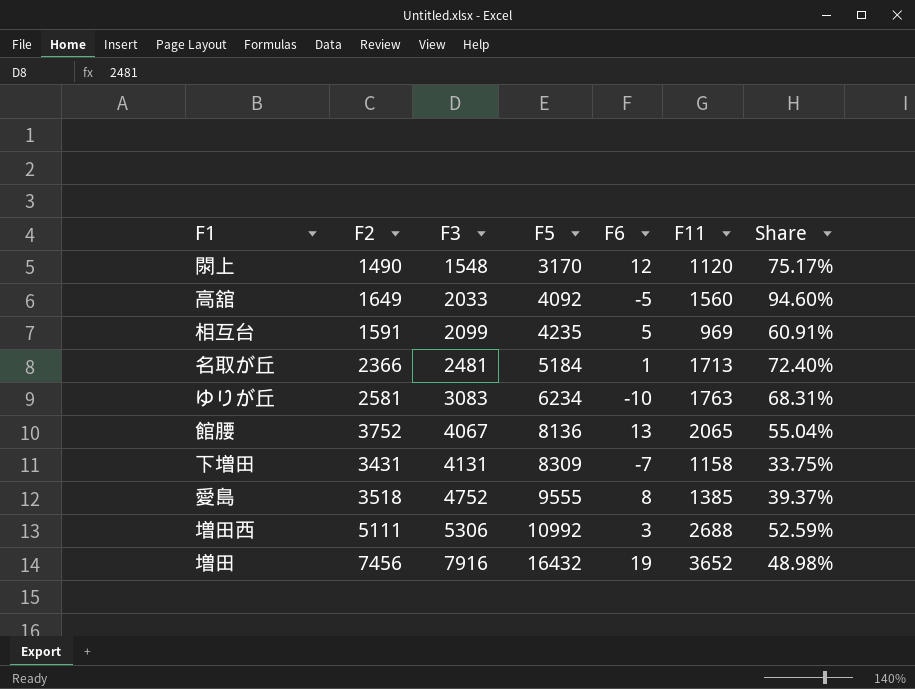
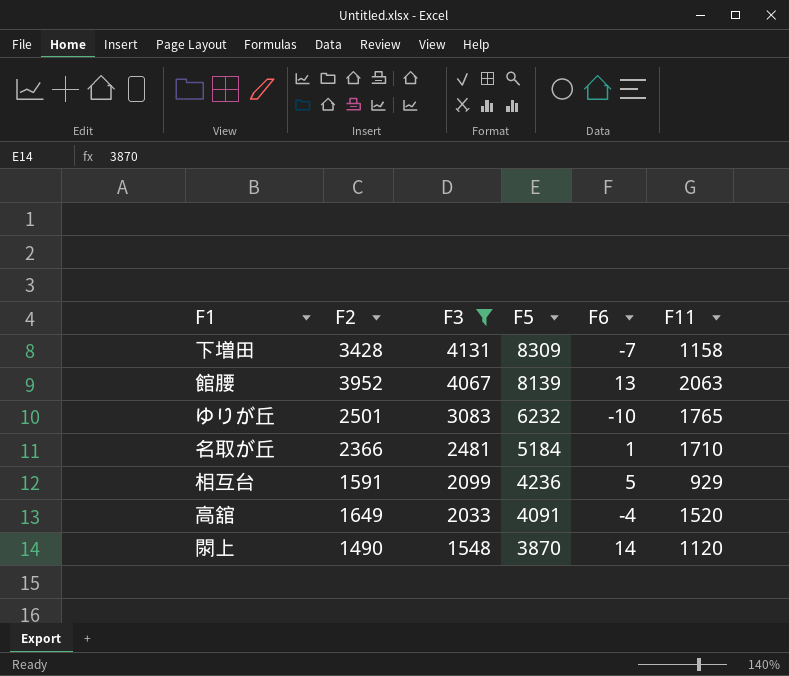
filter: none -> F3 <= 4131
row order: F3 ascending -> F3 descending
column Share | formula: [F11] / [F2] -> none
下増田 | F2: 3431 -> 3428
館腰 | F2: 3752 -> 3952
館腰 | F5: 8136 -> 8139
館腰 | F11: 2065 -> 2063
ゆりが丘 | F2: 2581 -> 2501
ゆりが丘 | F5: 6234 -> 6232
ゆりが丘 | F11: 1763 -> 1765
名取が丘 | F11: 1713 -> 1710
相互台 | F5: 4235 -> 4236
相互台 | F11: 969 -> 929
高舘 | F5: 4092 -> 4091
高舘 | F6: -5 -> -4
高舘 | F11: 1560 -> 1520
閖上 | F5: 3170 -> 3870
閖上 | F6: 12 -> 14

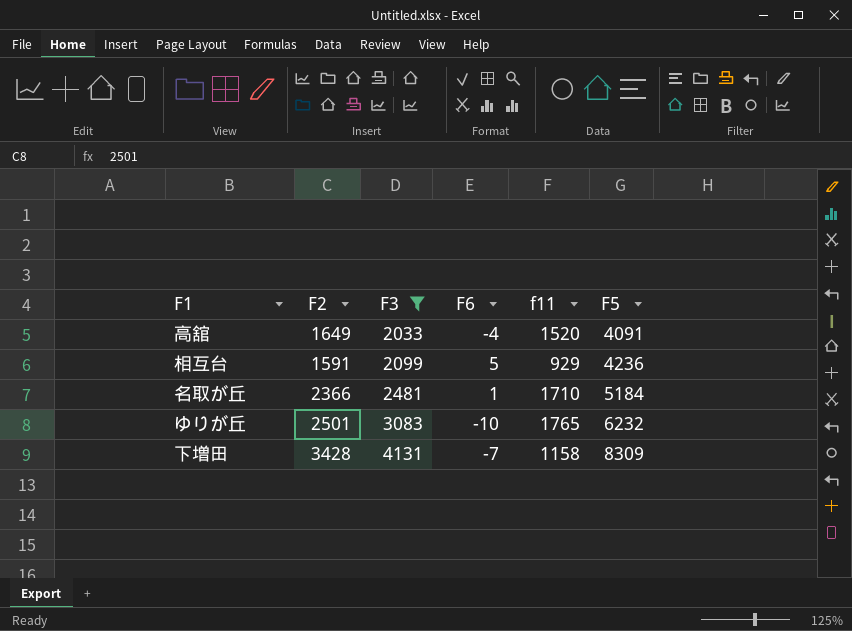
row order: F3 descending -> F3 ascending
column name: F11 -> f11
column F5 | position: 4 -> 6
row 館腰: 3952 | 4067 | 8139 | 13 | 2063 -> none
row 閖上: 1490 | 1548 | 3870 | 14 | 1120 -> none

